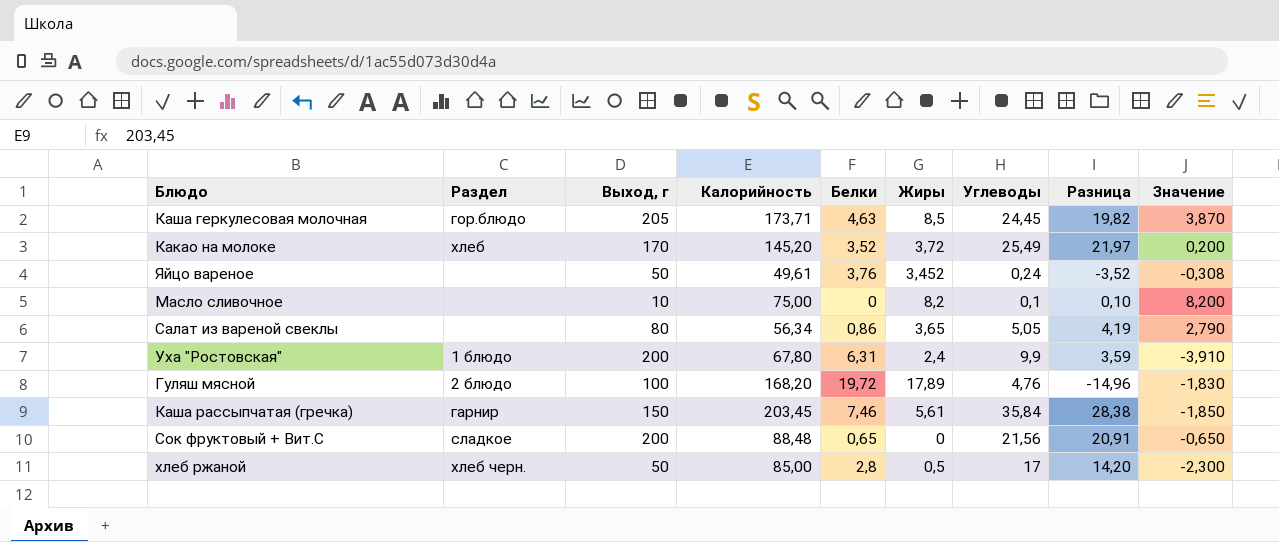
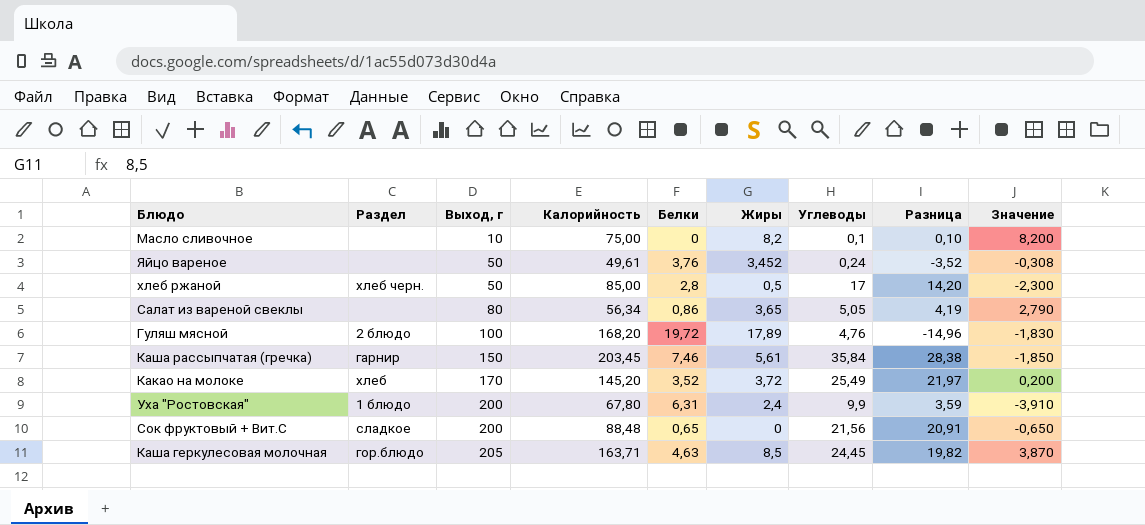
row order: none -> Выход, г ascending
Каша геркулесовая молочная | Калорийность: 173,71 -> 163,71

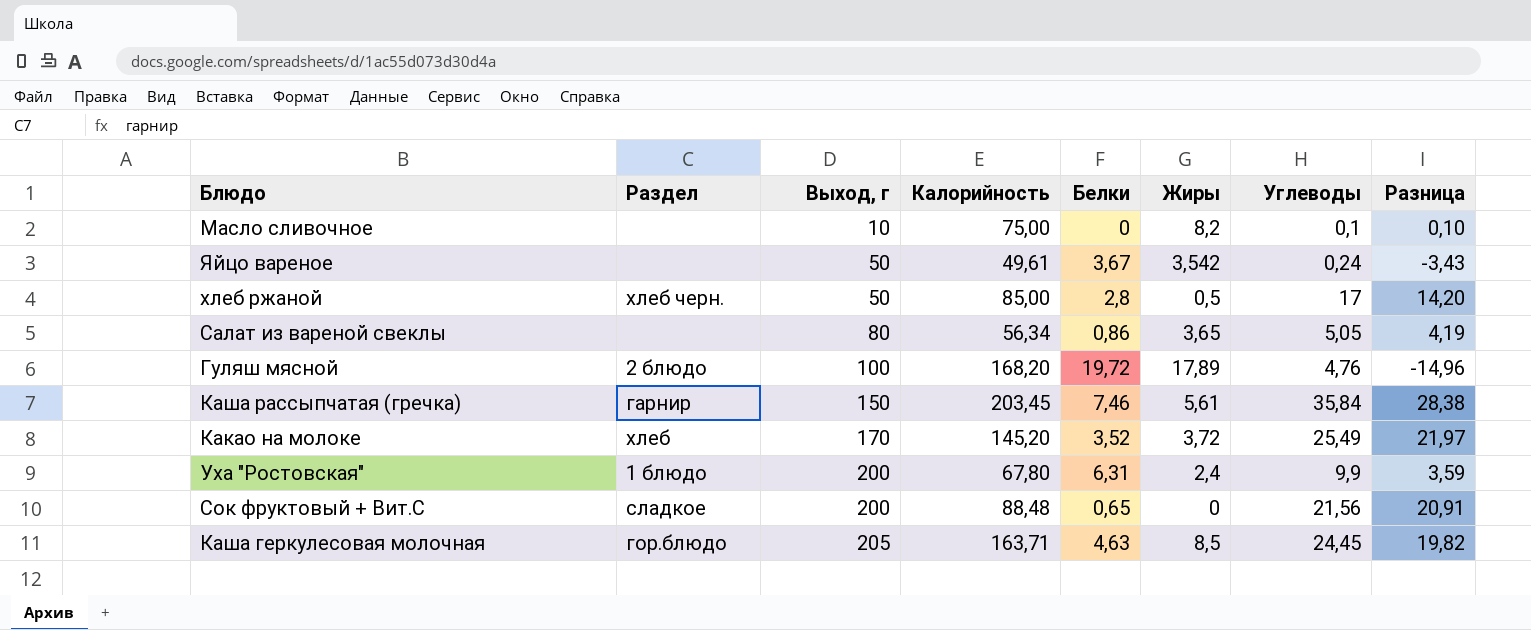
column Значение | formula: [Жиры] - [Белки] -> none
Яйцо вареное | Белки: 3,76 -> 3,67
Яйцо вареное | Жиры: 3,452 -> 3,542
Яйцо вареное | Разница: -3,52 -> -3,43

